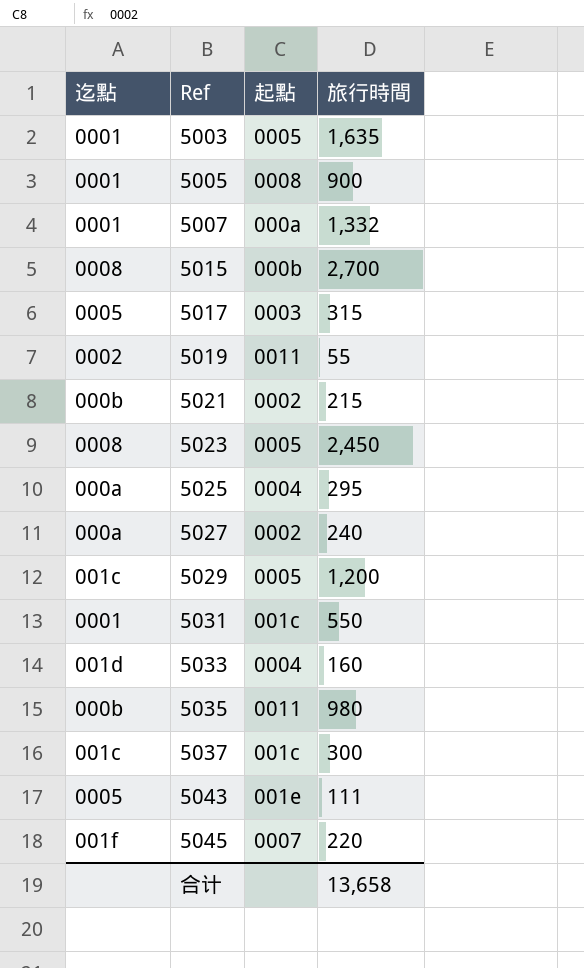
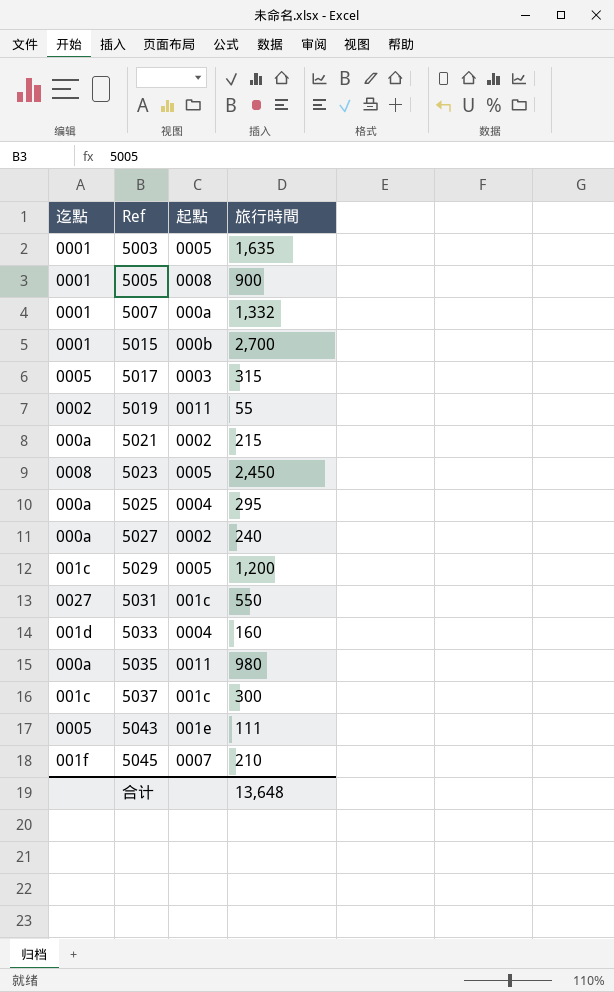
5015 | 迄點: 0008 -> 0001
5021 | 迄點: 000b -> 000a
5031 | 迄點: 0001 -> 0027
5035 | 迄點: 000b -> 000a
5045 | 旅行時間: 220 -> 210
合计 | 旅行時間: 13,658 -> 13,648

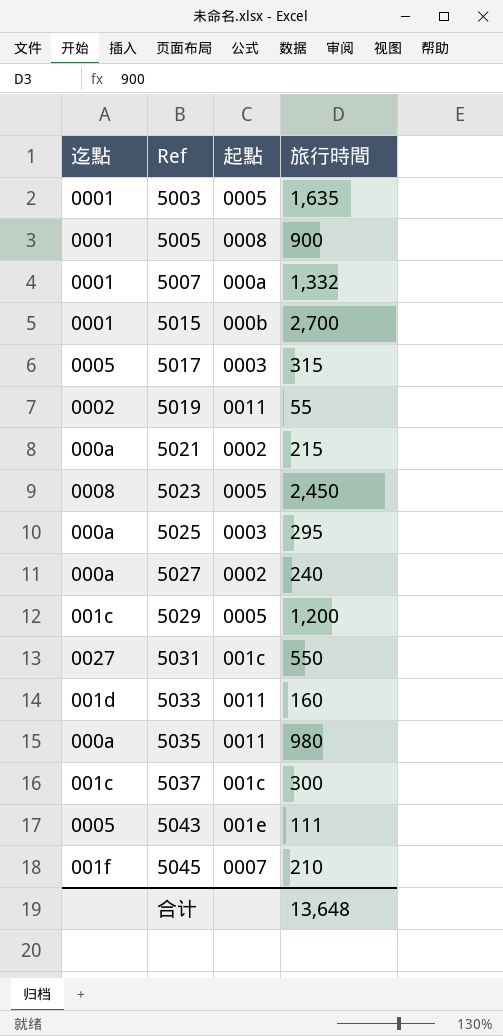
5025 | 起點: 0004 -> 0003
5033 | 起點: 0004 -> 0011

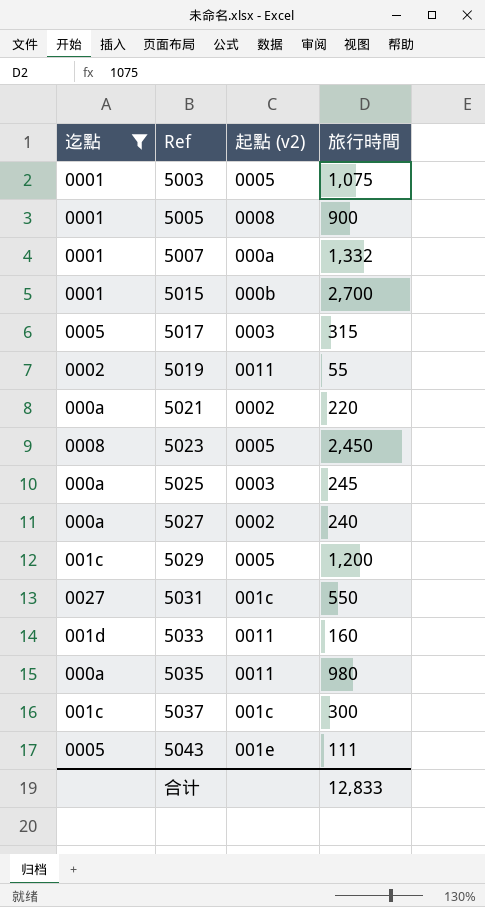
filter: none -> 迄點 != 001f
column name: 起點 -> 起點 (v2)
5003 | 旅行時間: 1,635 -> 1,075
5021 | 旅行時間: 215 -> 220
5025 | 旅行時間: 295 -> 245
合计 | 旅行時間: 13,648 -> 12,833

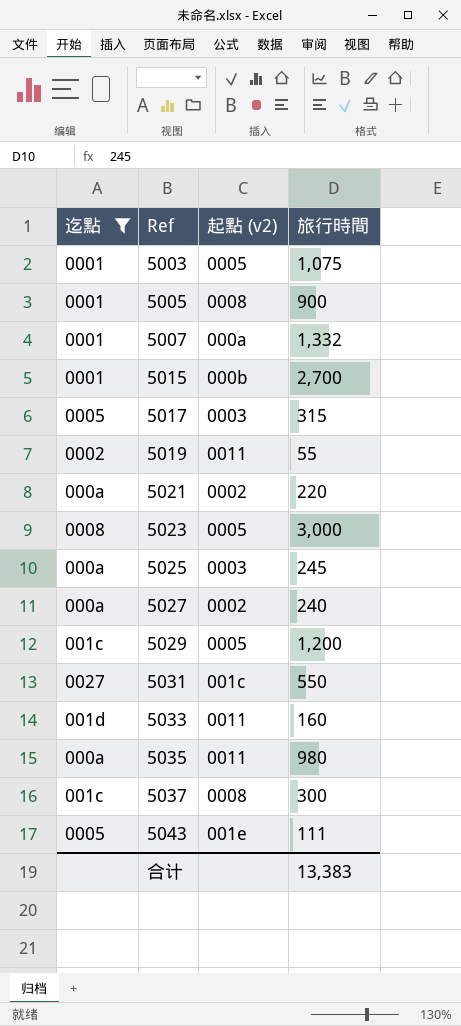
5023 | 旅行時間: 2,450 -> 3,000
5037 | 起點 (v2): 001c -> 0008
合计 | 旅行時間: 12,833 -> 13,383

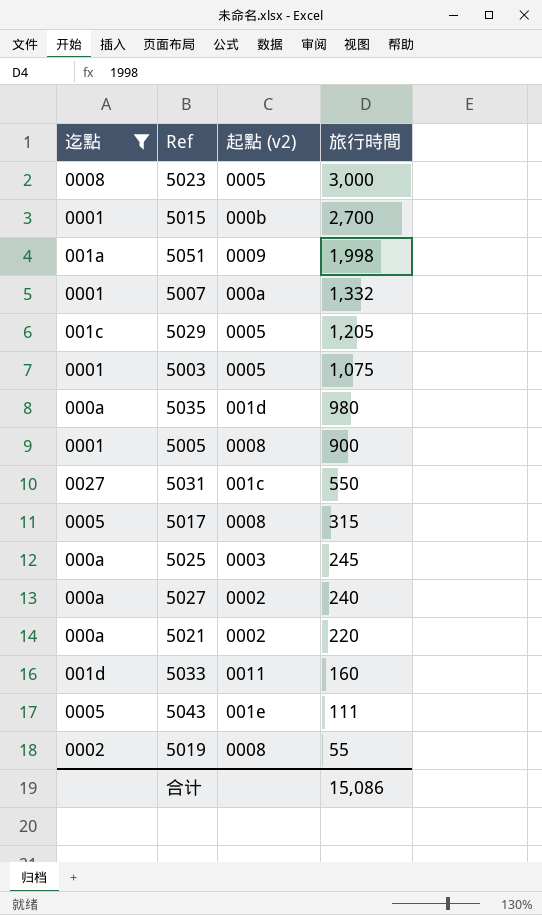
row order: Ref ascending -> 旅行時間 descending
row 5037: 001c | 0008 | 300 -> none
row 5051: none -> 001a | 0009 | 1,998
5029 | 旅行時間: 1,200 -> 1,205
5035 | 起點 (v2): 0011 -> 001d
5017 | 起點 (v2): 0003 -> 0008
5019 | 起點 (v2): 0011 -> 0008
合计 | 旅行時間: 13,383 -> 15,086

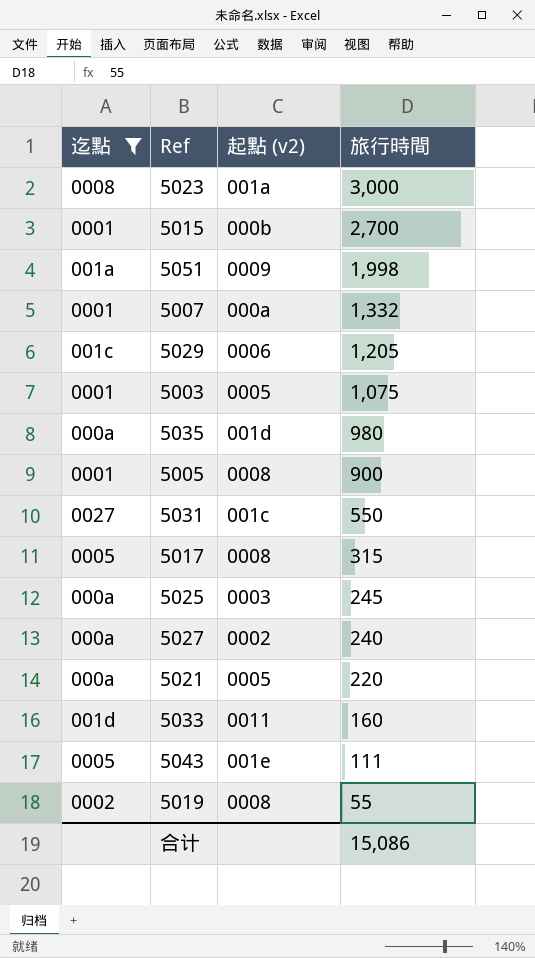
5023 | 起點 (v2): 0005 -> 001a
5029 | 起點 (v2): 0005 -> 0006
5021 | 起點 (v2): 0002 -> 0005

